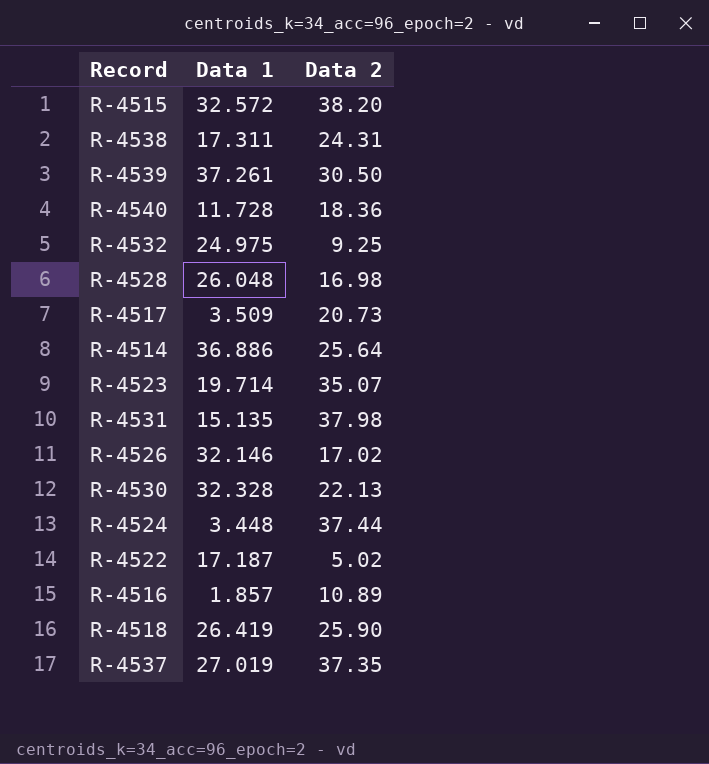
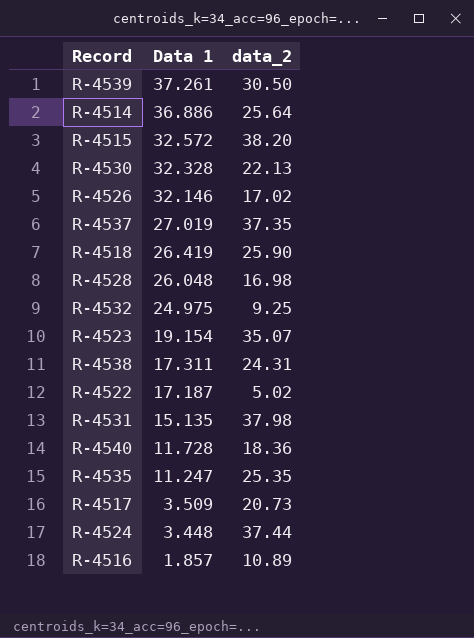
row order: none -> Data 1 descending
column name: Data 2 -> data_2
R-4523 | Data 1: 19.714 -> 19.154
row R-4535: none -> 11.247 | 25.35

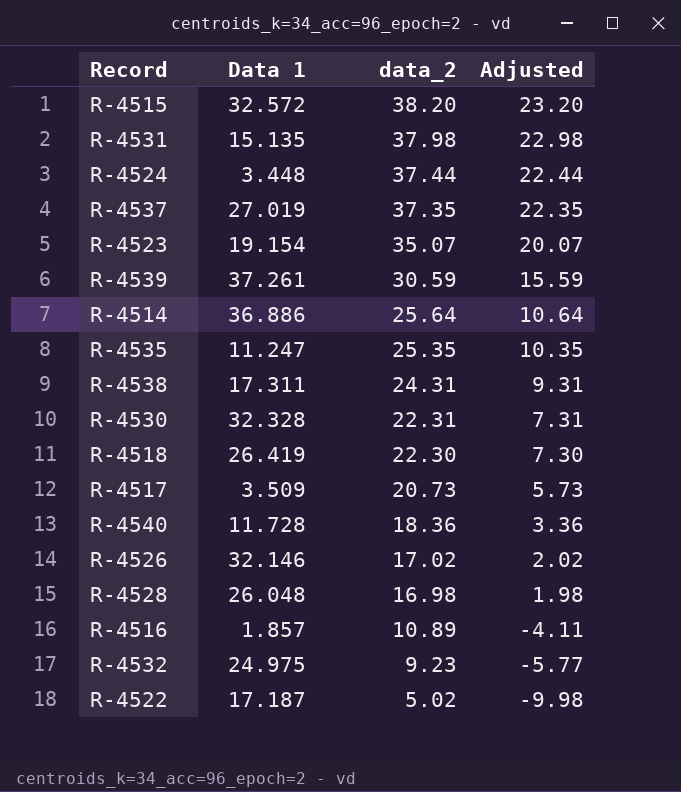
row order: Data 1 descending -> data_2 descending
column Adjusted | formula: none -> [data_2] - 15
R-4539 | data_2: 30.50 -> 30.59
R-4530 | data_2: 22.13 -> 22.31
R-4518 | data_2: 25.90 -> 22.30
R-4532 | data_2: 9.25 -> 9.23

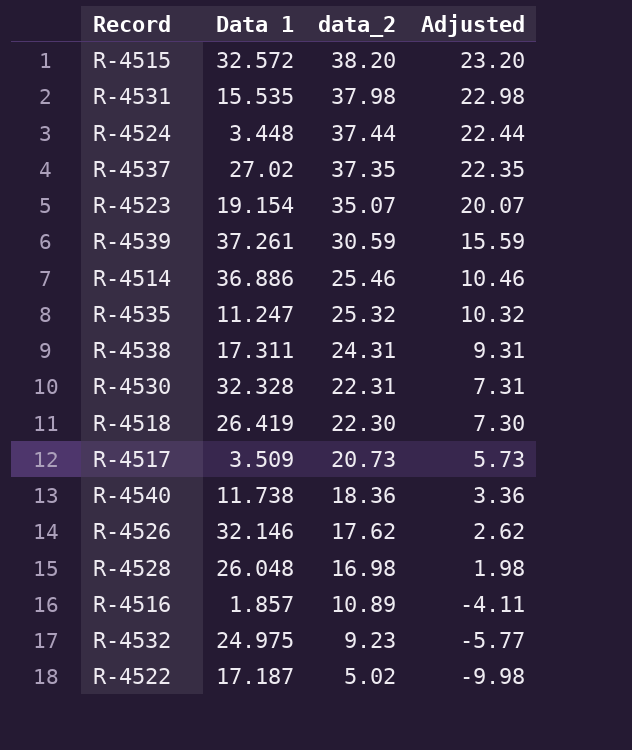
R-4531 | Data 1: 15.135 -> 15.535
R-4537 | Data 1: 27.019 -> 27.02
R-4514 | data_2: 25.64 -> 25.46
R-4514 | Adjusted: 10.64 -> 10.46
R-4535 | data_2: 25.35 -> 25.32
R-4535 | Adjusted: 10.35 -> 10.32
R-4540 | Data 1: 11.728 -> 11.738
R-4526 | data_2: 17.02 -> 17.62
R-4526 | Adjusted: 2.02 -> 2.62

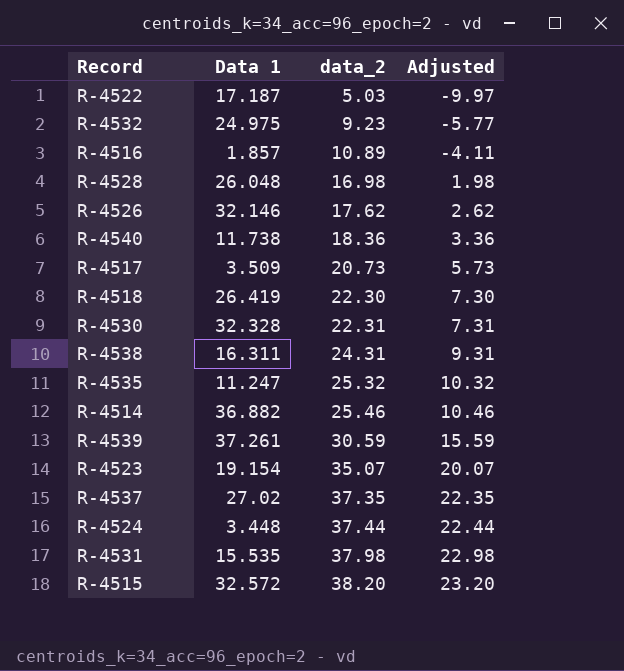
row order: data_2 descending -> data_2 ascending
R-4522 | data_2: 5.02 -> 5.03
R-4522 | Adjusted: -9.98 -> -9.97
R-4538 | Data 1: 17.311 -> 16.311
R-4514 | Data 1: 36.886 -> 36.882

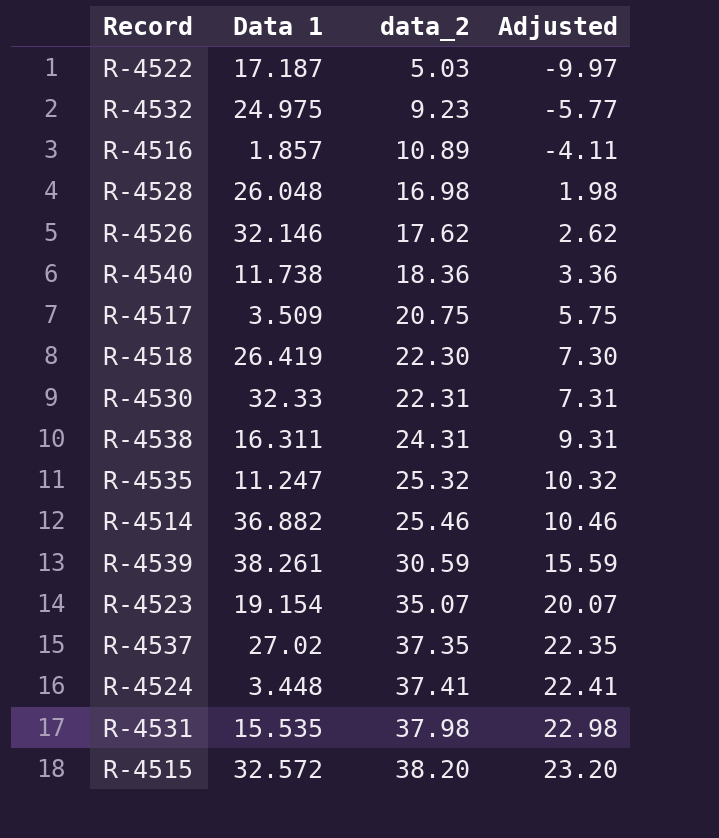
R-4517 | data_2: 20.73 -> 20.75
R-4517 | Adjusted: 5.73 -> 5.75
R-4530 | Data 1: 32.328 -> 32.33
R-4539 | Data 1: 37.261 -> 38.261
R-4524 | data_2: 37.44 -> 37.41
R-4524 | Adjusted: 22.44 -> 22.41

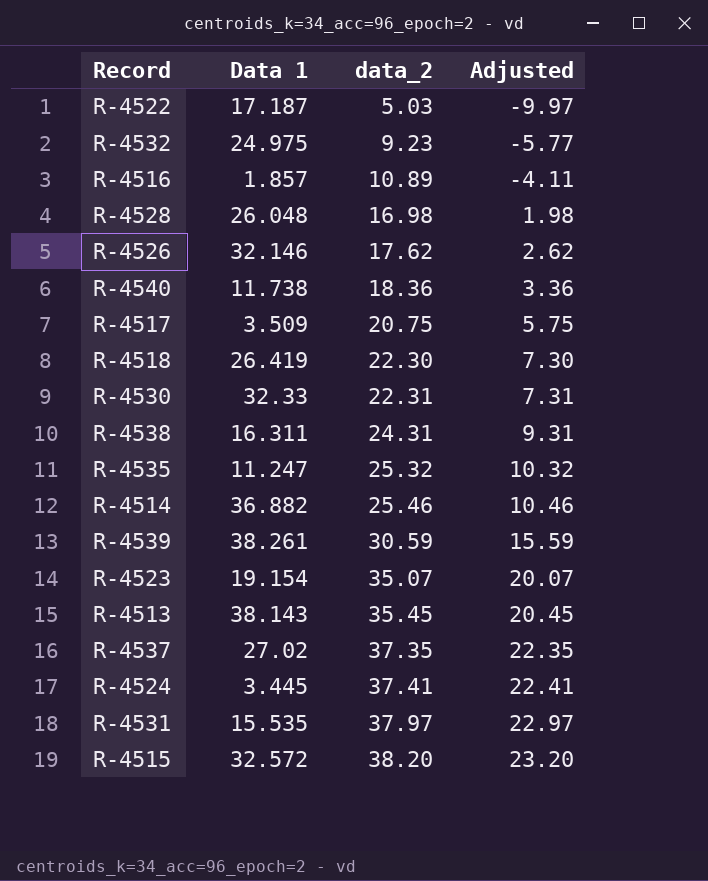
row R-4513: none -> 38.143 | 35.45 | 20.45
R-4524 | Data 1: 3.448 -> 3.445
R-4531 | data_2: 37.98 -> 37.97
R-4531 | Adjusted: 22.98 -> 22.97

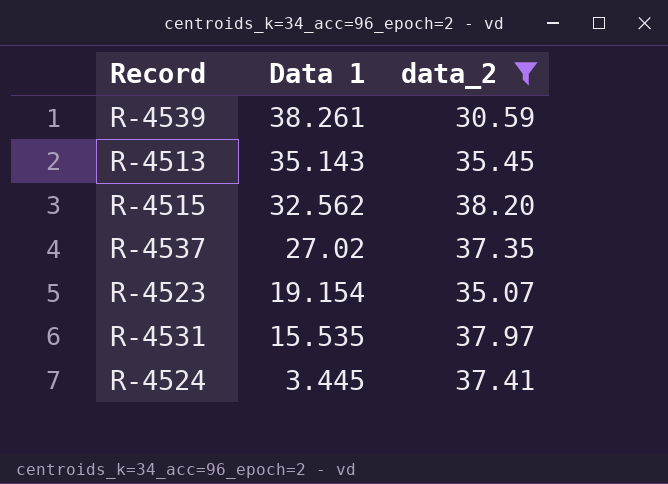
filter: none -> data_2 >= 30.59
row order: data_2 ascending -> Data 1 descending
column Adjusted | formula: [data_2] - 15 -> none
R-4513 | Data 1: 38.143 -> 35.143
R-4515 | Data 1: 32.572 -> 32.562

